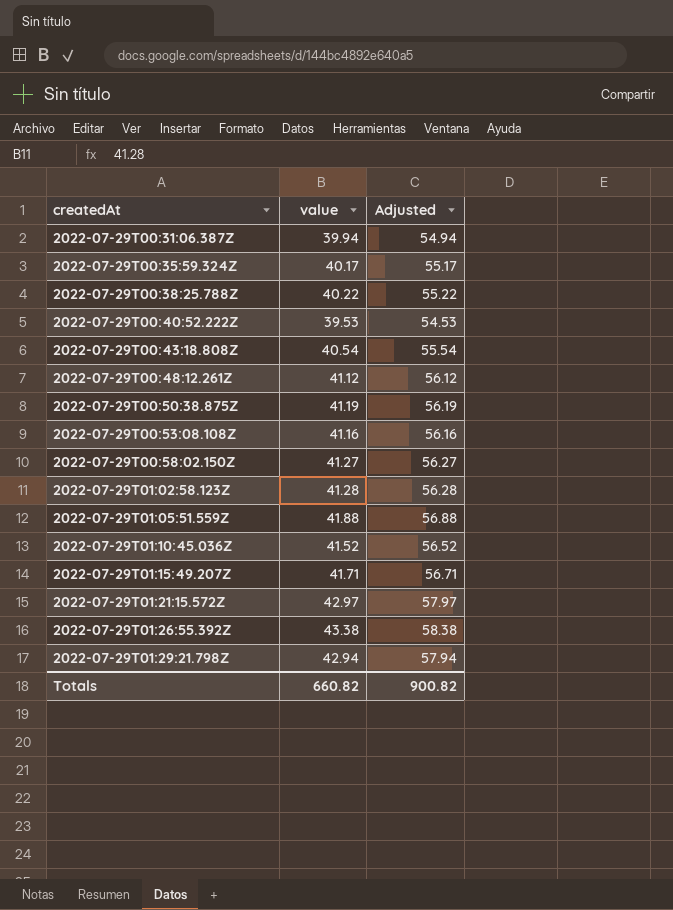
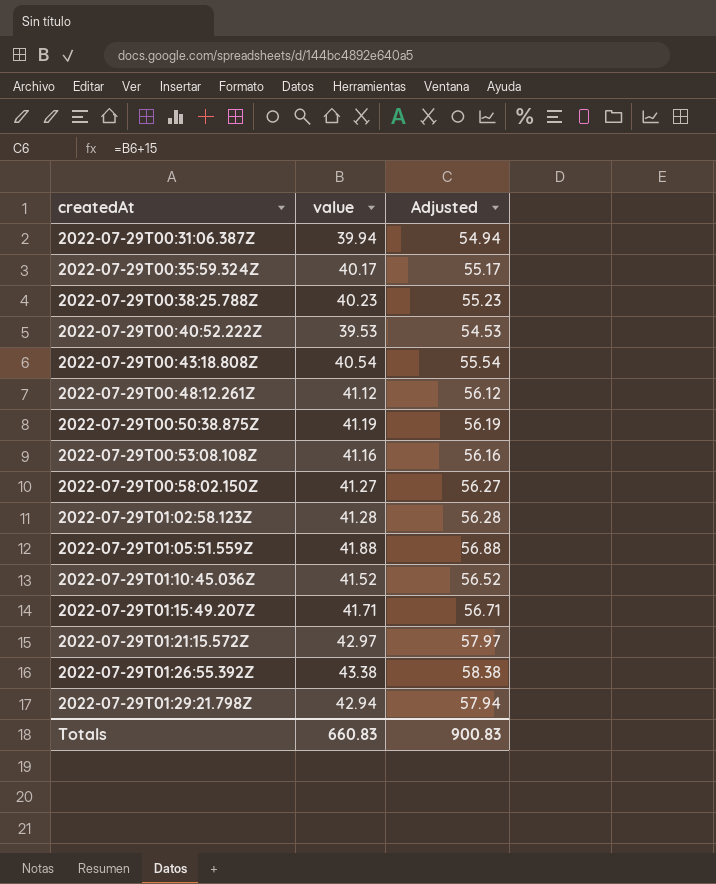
2022-07-29T00:38:25.788Z | value: 40.22 -> 40.23
2022-07-29T00:38:25.788Z | Adjusted: 55.22 -> 55.23
Totals | value: 660.82 -> 660.83
Totals | Adjusted: 900.82 -> 900.83

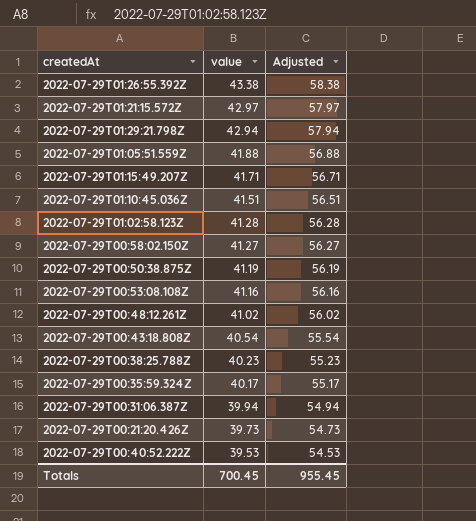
row order: createdAt ascending -> value descending
2022-07-29T01:10:45.036Z | value: 41.52 -> 41.51
2022-07-29T01:10:45.036Z | Adjusted: 56.52 -> 56.51
2022-07-29T00:48:12.261Z | value: 41.12 -> 41.02
2022-07-29T00:48:12.261Z | Adjusted: 56.12 -> 56.02
row 2022-07-29T00:21:20.426Z: none -> 39.73 | 54.73
Totals | value: 660.83 -> 700.45
Totals | Adjusted: 900.83 -> 955.45

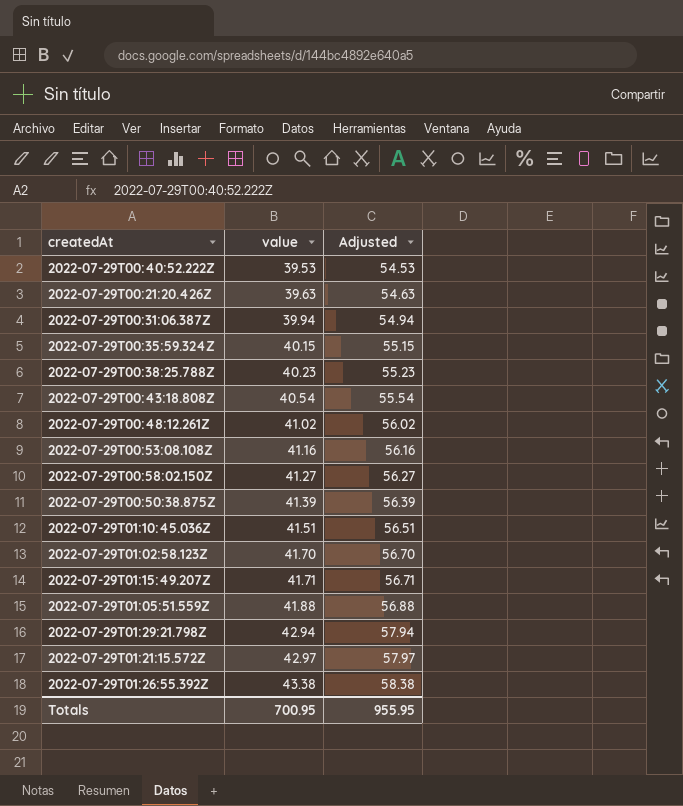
row order: value descending -> value ascending
2022-07-29T00:21:20.426Z | value: 39.73 -> 39.63
2022-07-29T00:21:20.426Z | Adjusted: 54.73 -> 54.63
2022-07-29T00:35:59.324Z | value: 40.17 -> 40.15
2022-07-29T00:35:59.324Z | Adjusted: 55.17 -> 55.15
2022-07-29T00:50:38.875Z | value: 41.19 -> 41.39
2022-07-29T00:50:38.875Z | Adjusted: 56.19 -> 56.39
2022-07-29T01:02:58.123Z | value: 41.28 -> 41.70
2022-07-29T01:02:58.123Z | Adjusted: 56.28 -> 56.70
Totals | value: 700.45 -> 700.95
Totals | Adjusted: 955.45 -> 955.95

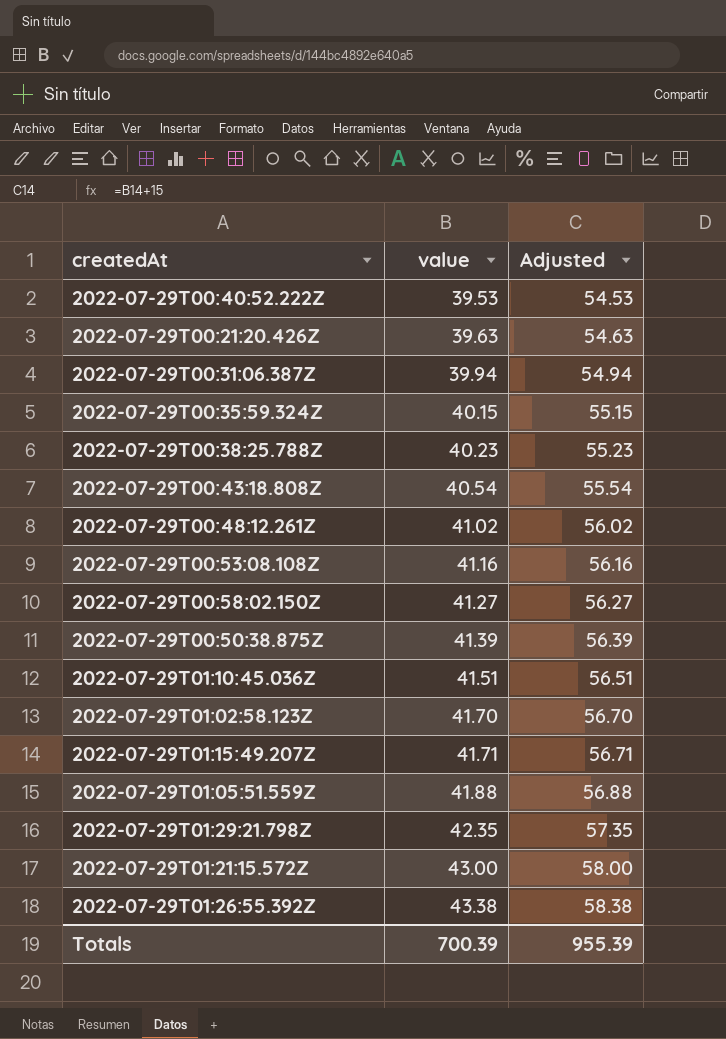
2022-07-29T01:29:21.798Z | value: 42.94 -> 42.35
2022-07-29T01:29:21.798Z | Adjusted: 57.94 -> 57.35
2022-07-29T01:21:15.572Z | value: 42.97 -> 43.00
2022-07-29T01:21:15.572Z | Adjusted: 57.97 -> 58.00
Totals | value: 700.95 -> 700.39
Totals | Adjusted: 955.95 -> 955.39

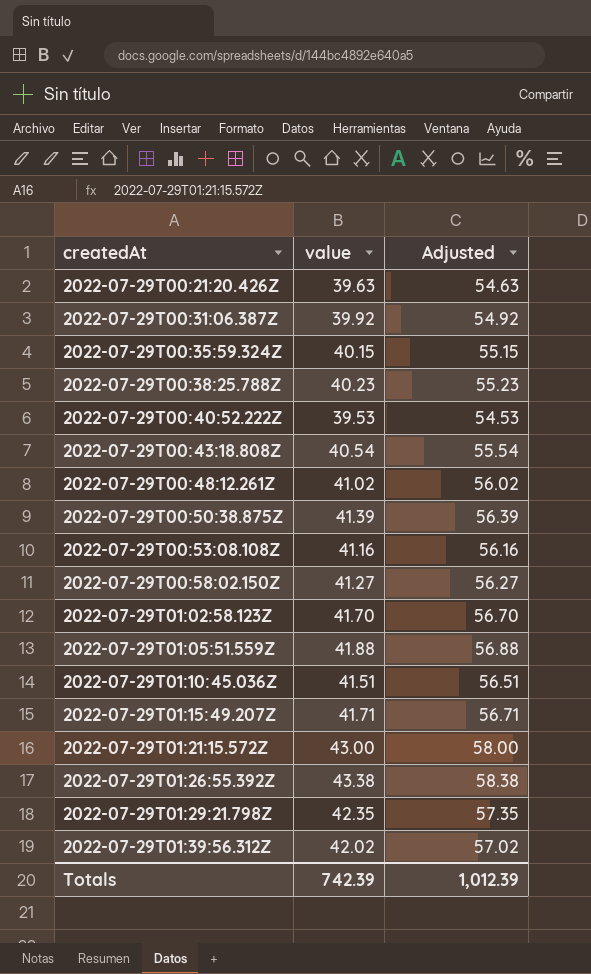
row order: value ascending -> createdAt ascending
2022-07-29T00:31:06.387Z | value: 39.94 -> 39.92
2022-07-29T00:31:06.387Z | Adjusted: 54.94 -> 54.92
row 2022-07-29T01:39:56.312Z: none -> 42.02 | 57.02
Totals | value: 700.39 -> 742.39
Totals | Adjusted: 955.39 -> 1,012.39

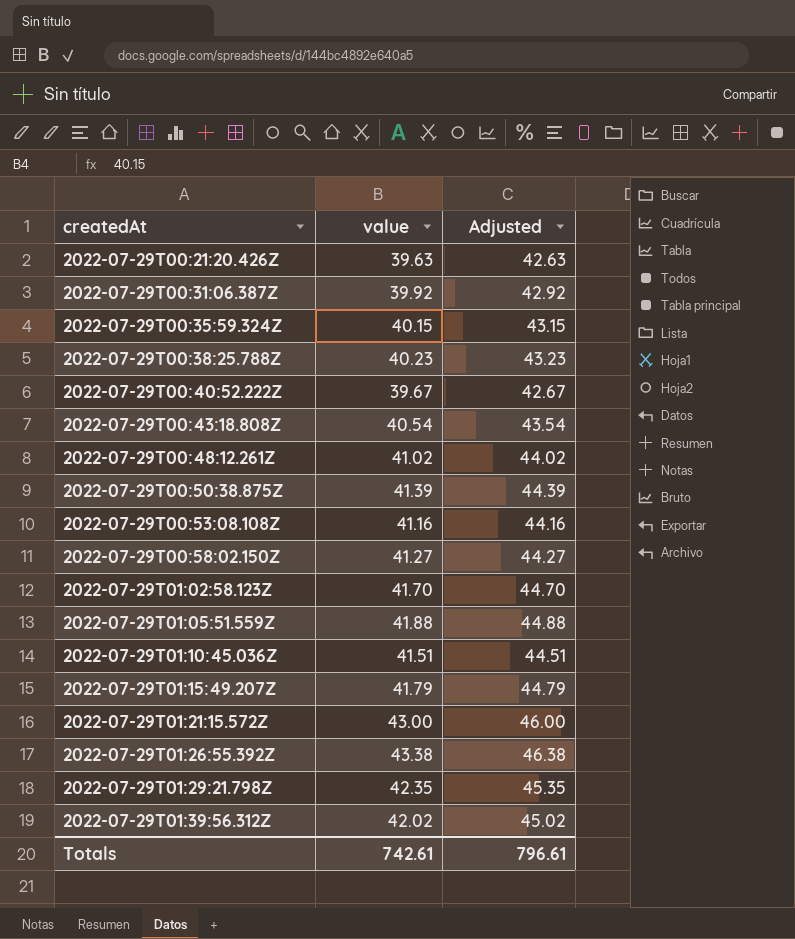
column Adjusted | formula: [value] + 15 -> [value] + 3
2022-07-29T00:40:52.222Z | value: 39.53 -> 39.67
2022-07-29T01:15:49.207Z | value: 41.71 -> 41.79
Totals | value: 742.39 -> 742.61
Totals | Adjusted: 1,012.39 -> 796.61

